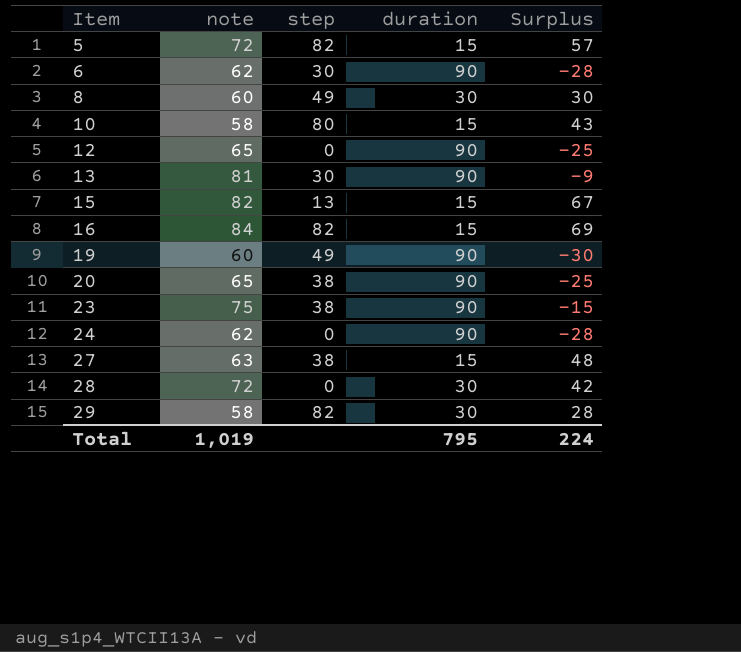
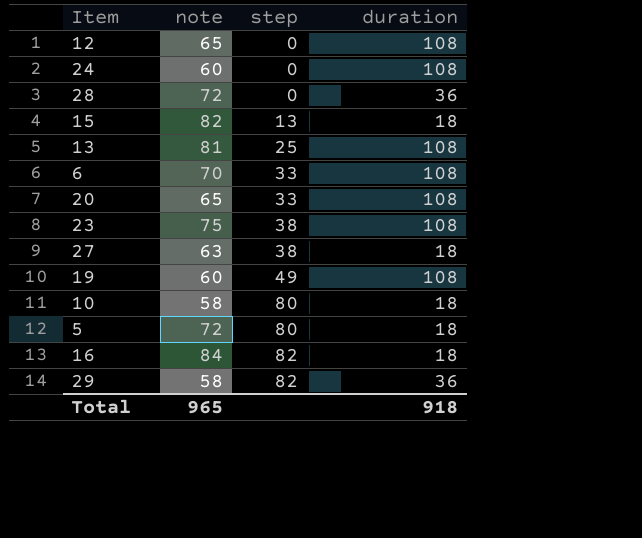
row order: Item ascending -> step ascending
column Surplus | formula: [note] - [duration] -> none
row 8: 60 | 49 | 30 | 30 -> none
12 | duration: 90 -> 108
24 | note: 62 -> 60
24 | duration: 90 -> 108
28 | duration: 30 -> 36
15 | duration: 15 -> 18
13 | step: 30 -> 25
13 | duration: 90 -> 108
6 | note: 62 -> 70
6 | step: 30 -> 33
6 | duration: 90 -> 108
20 | step: 38 -> 33
20 | duration: 90 -> 108
23 | duration: 90 -> 108
27 | duration: 15 -> 18
19 | duration: 90 -> 108
10 | duration: 15 -> 18
5 | step: 82 -> 80
5 | duration: 15 -> 18
16 | duration: 15 -> 18
29 | duration: 30 -> 36
Total | note: 1,019 -> 965
Total | duration: 795 -> 918

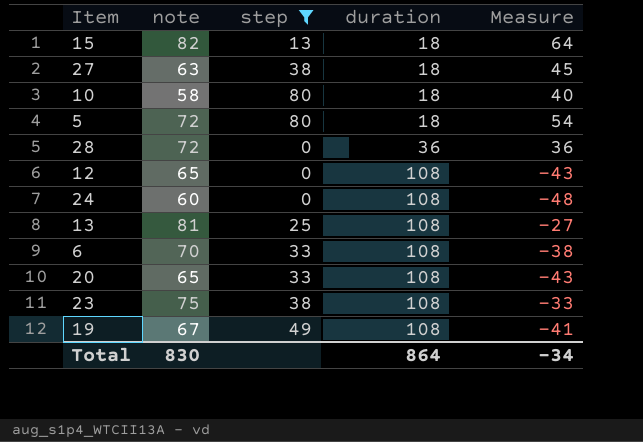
filter: none -> step != 82
row order: step ascending -> duration ascending
column Measure | formula: none -> [note] - [duration]
19 | note: 60 -> 67
Total | note: 965 -> 830
Total | duration: 918 -> 864

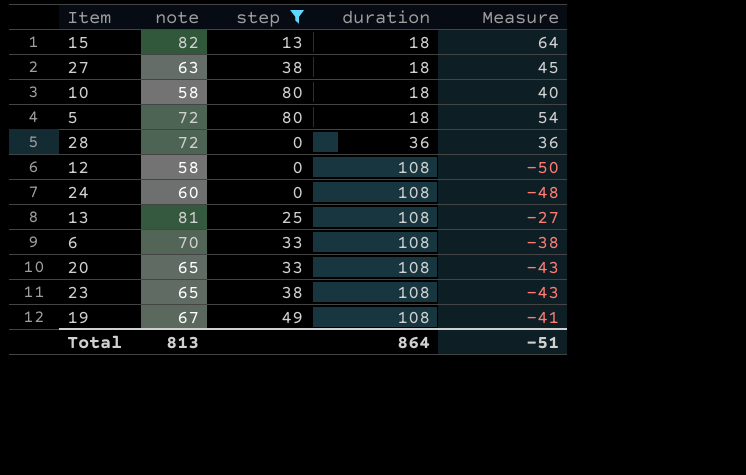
12 | note: 65 -> 58
12 | Measure: -43 -> -50
23 | note: 75 -> 65
23 | Measure: -33 -> -43
Total | note: 830 -> 813
Total | Measure: -34 -> -51

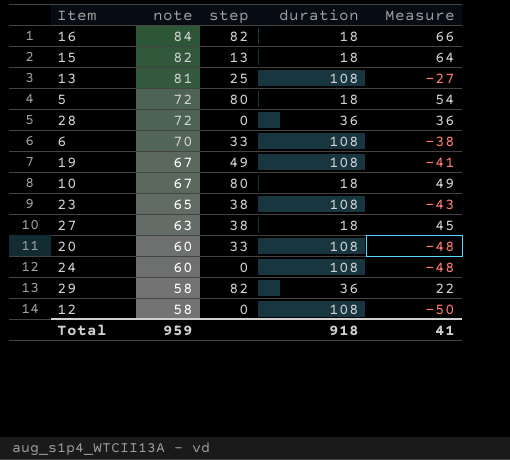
filter: step != 82 -> none
row order: duration ascending -> note descending
10 | note: 58 -> 67
10 | Measure: 40 -> 49
20 | note: 65 -> 60
20 | Measure: -43 -> -48
Total | note: 813 -> 959
Total | duration: 864 -> 918
Total | Measure: -51 -> 41

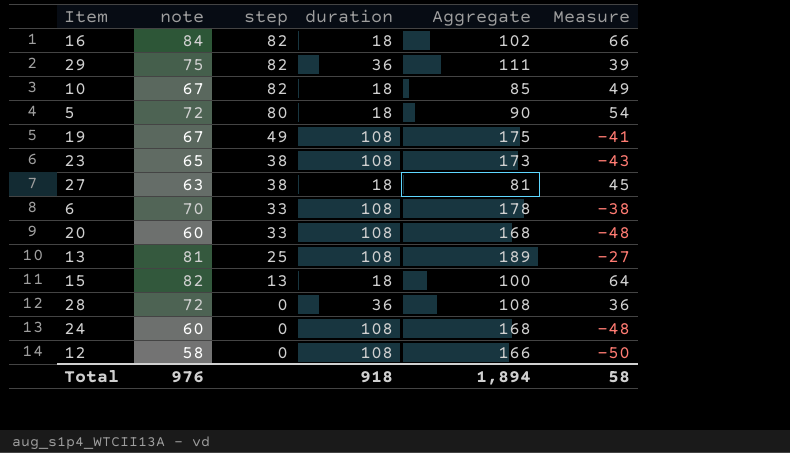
row order: note descending -> step descending
column Aggregate | formula: none -> [note] + [duration]
29 | note: 58 -> 75
29 | Measure: 22 -> 39
10 | step: 80 -> 82
Total | note: 959 -> 976
Total | Measure: 41 -> 58

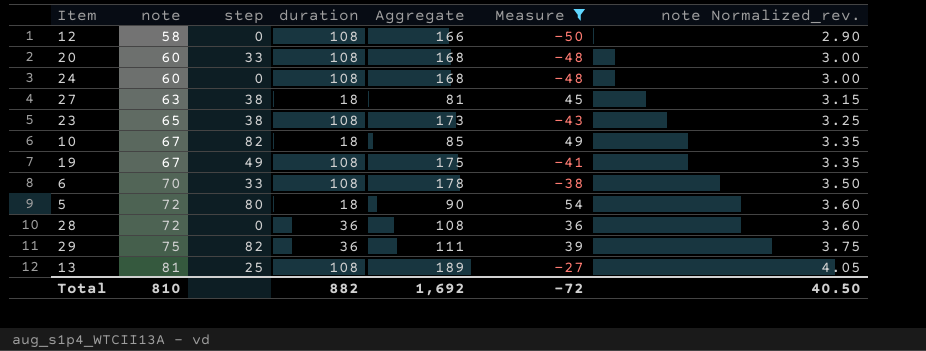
filter: none -> Measure <= 54
row order: step descending -> note ascending
column note Normalized_rev. | formula: none -> [note] * 0.05
Total | note: 976 -> 810
Total | duration: 918 -> 882
Total | Aggregate: 1,894 -> 1,692
Total | Measure: 58 -> -72

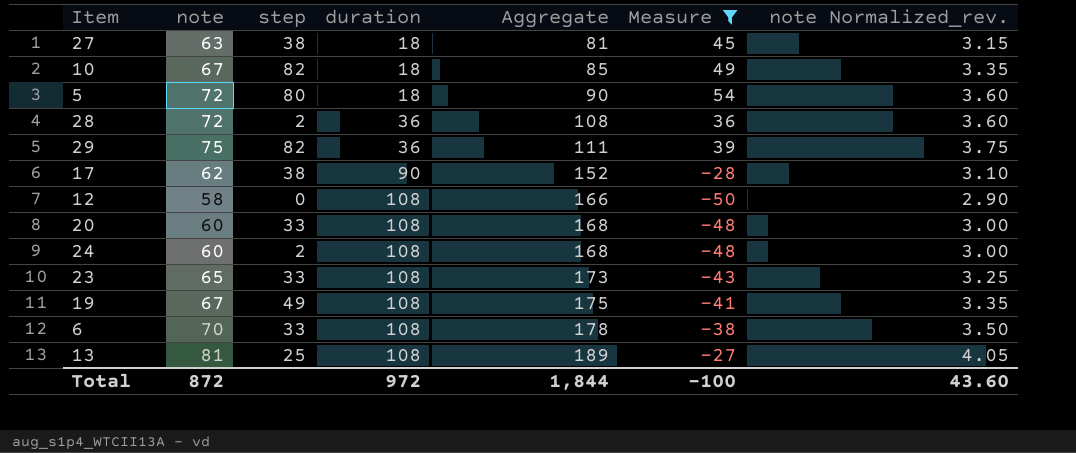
row order: note ascending -> duration ascending
28 | step: 0 -> 2
row 17: none -> 62 | 38 | 90 | 152 | -28 | 3.10
24 | step: 0 -> 2
23 | step: 38 -> 33
Total | note: 810 -> 872
Total | duration: 882 -> 972
Total | Aggregate: 1,692 -> 1,844
Total | Measure: -72 -> -100
Total | note Normalized_rev.: 40.50 -> 43.60

